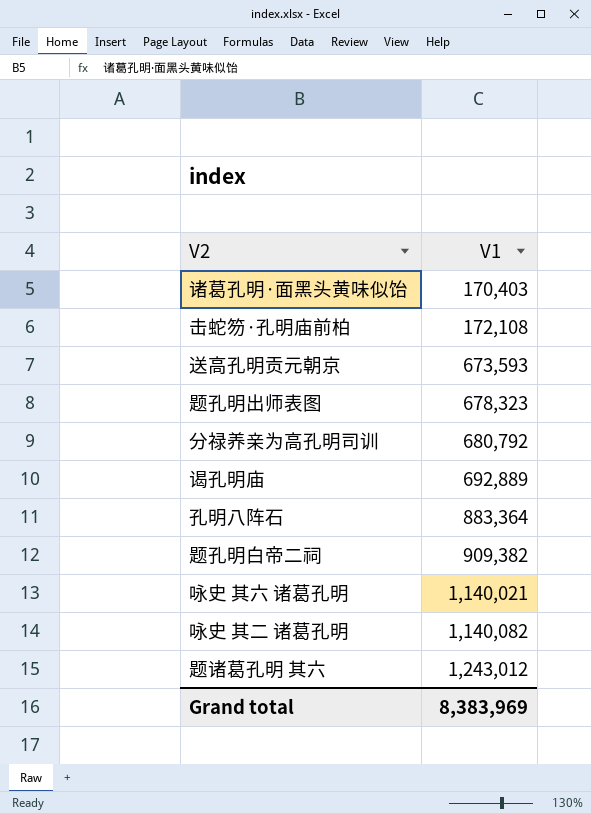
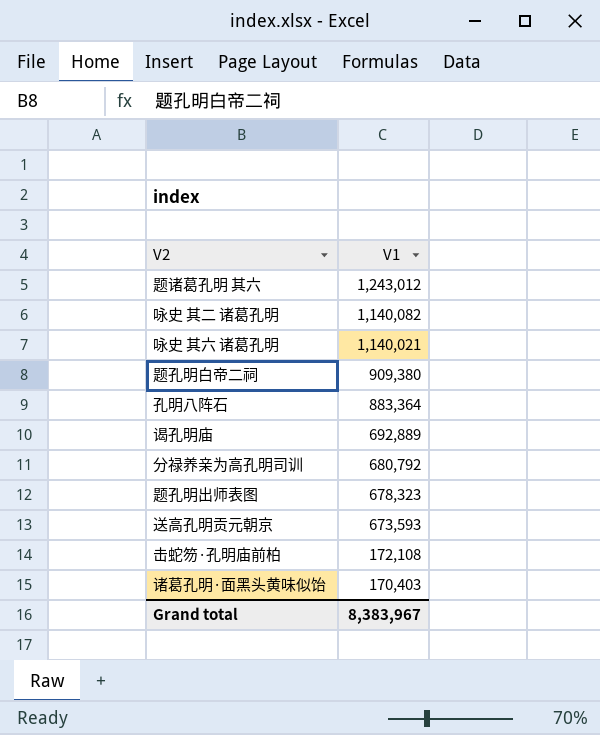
row order: V1 ascending -> V1 descending
题孔明白帝二祠 | V1: 909,382 -> 909,380
Grand total | V1: 8,383,969 -> 8,383,967

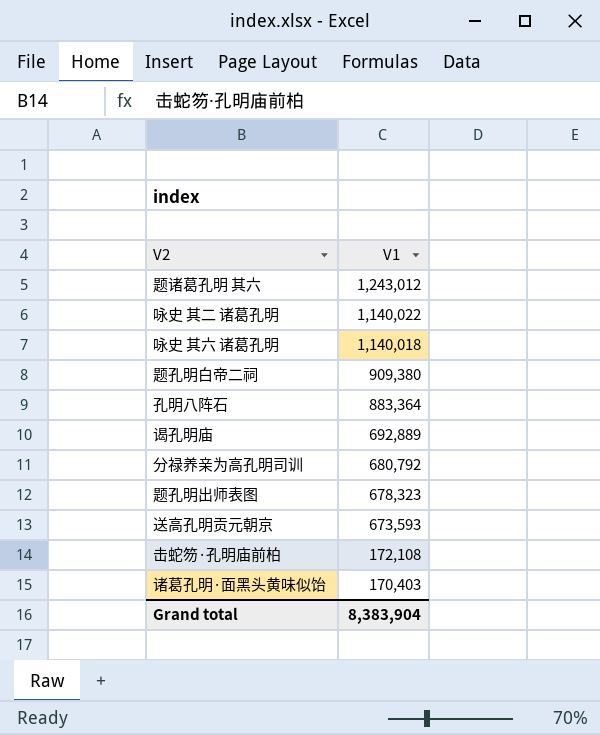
咏史 其二 诸葛孔明 | V1: 1,140,082 -> 1,140,022
咏史 其六 诸葛孔明 | V1: 1,140,021 -> 1,140,018
Grand total | V1: 8,383,967 -> 8,383,904

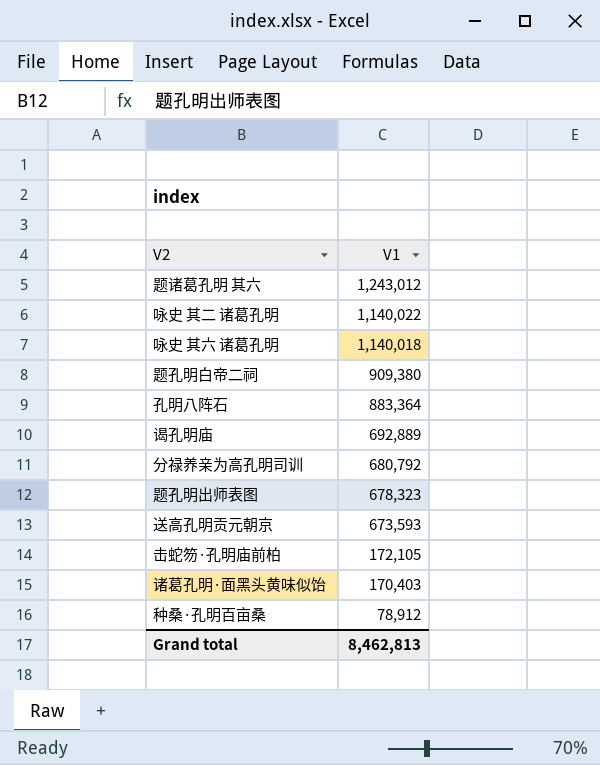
击蛇笏·孔明庙前柏 | V1: 172,108 -> 172,105
row 种桑·孔明百亩桑: none -> 78,912
Grand total | V1: 8,383,904 -> 8,462,813

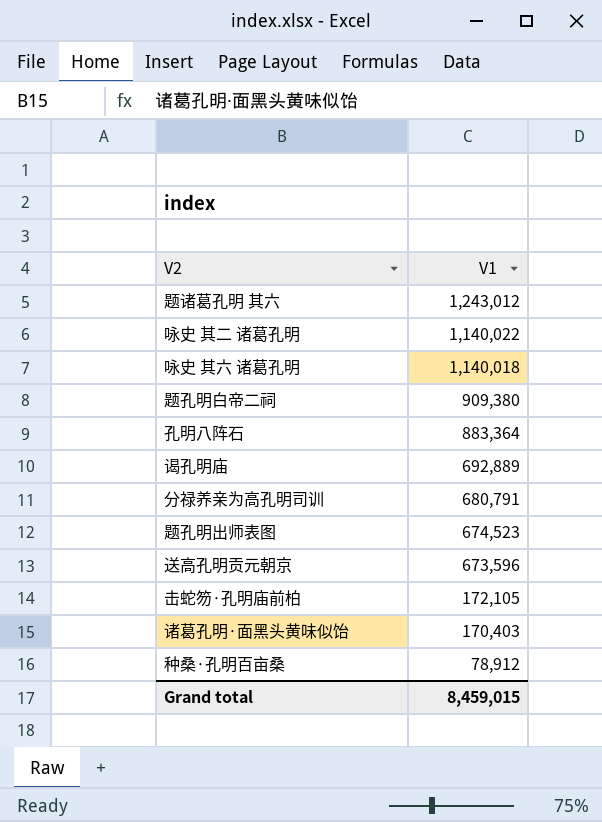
分禄养亲为高孔明司训 | V1: 680,792 -> 680,791
题孔明出师表图 | V1: 678,323 -> 674,523
送高孔明贡元朝京 | V1: 673,593 -> 673,596
Grand total | V1: 8,462,813 -> 8,459,015

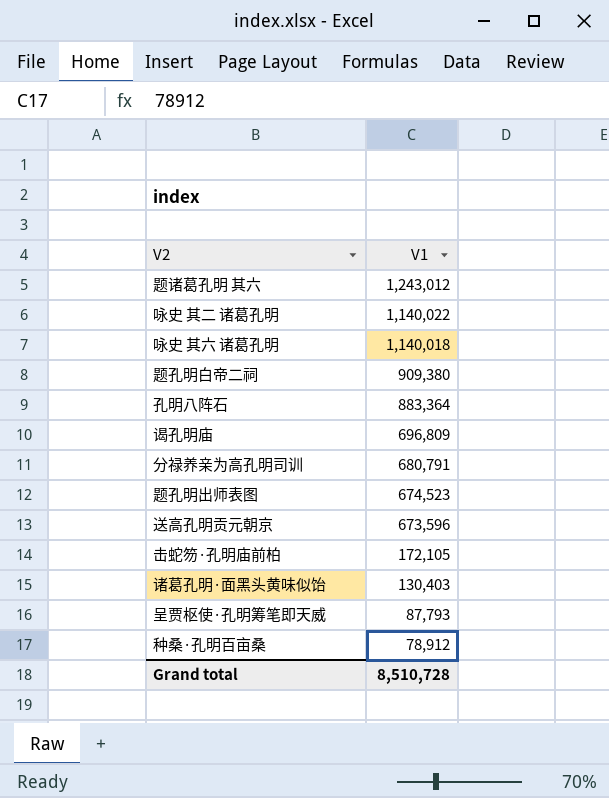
谒孔明庙 | V1: 692,889 -> 696,809
诸葛孔明·面黑头黄味似饴 | V1: 170,403 -> 130,403
row 呈贾枢使·孔明筹笔即天威: none -> 87,793
Grand total | V1: 8,459,015 -> 8,510,728

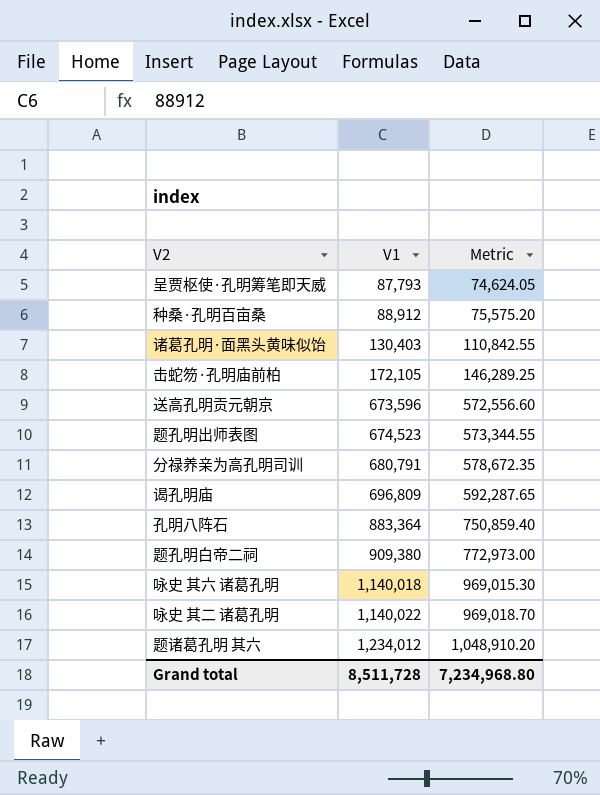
row order: V1 descending -> V1 ascending
column Metric | formula: none -> [V1] * 0.85
种桑·孔明百亩桑 | V1: 78,912 -> 88,912
题诸葛孔明 其六 | V1: 1,243,012 -> 1,234,012
Grand total | V1: 8,510,728 -> 8,511,728

